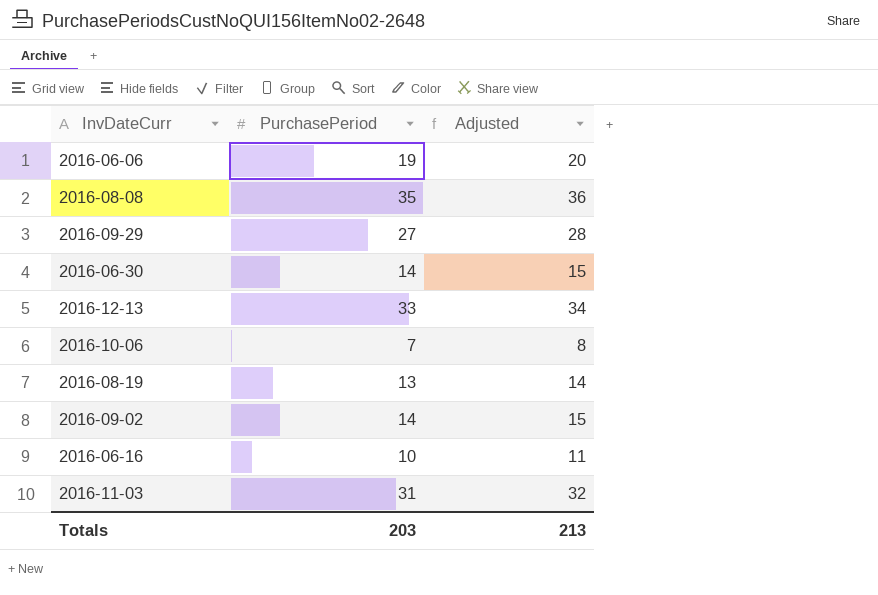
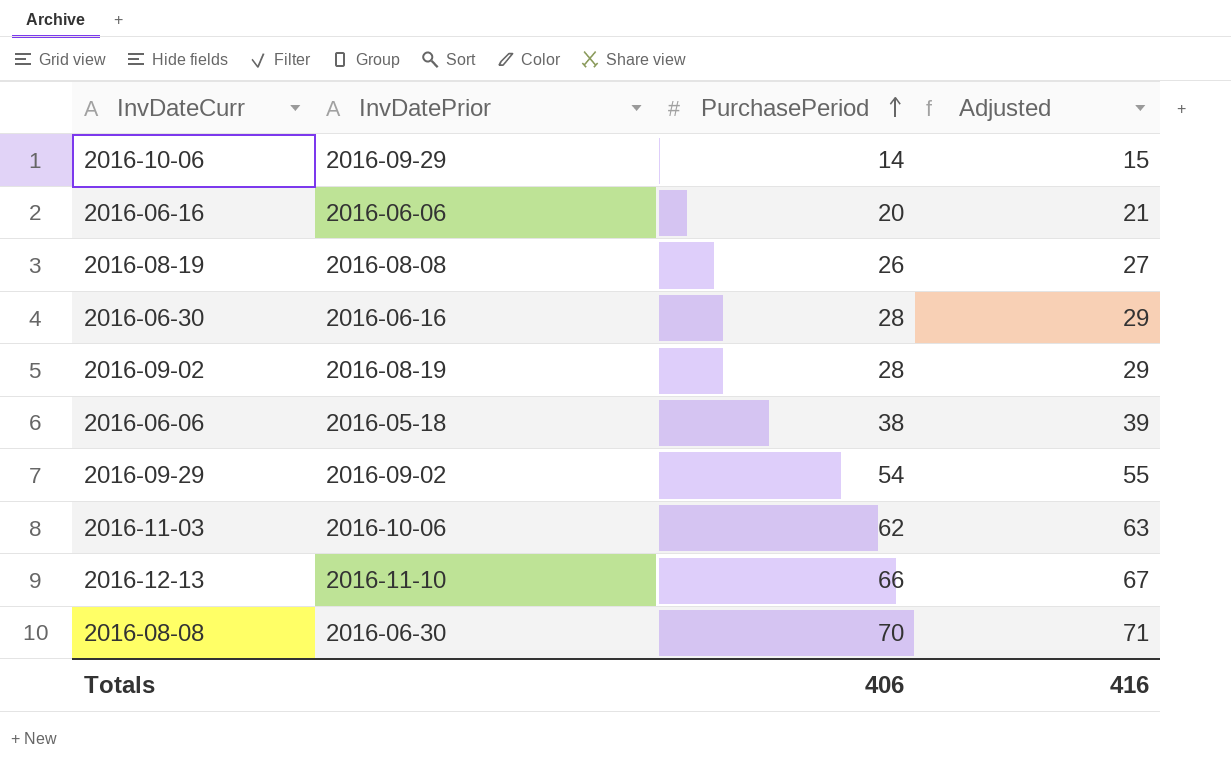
row order: none -> PurchasePeriod ascending
column InvDatePrior | position: none -> 2
2016-10-06 | PurchasePeriod: 7 -> 14
2016-10-06 | Adjusted: 8 -> 15
2016-06-16 | PurchasePeriod: 10 -> 20
2016-06-16 | Adjusted: 11 -> 21
2016-08-19 | PurchasePeriod: 13 -> 26
2016-08-19 | Adjusted: 14 -> 27
2016-06-30 | PurchasePeriod: 14 -> 28
2016-06-30 | Adjusted: 15 -> 29
2016-09-02 | PurchasePeriod: 14 -> 28
2016-09-02 | Adjusted: 15 -> 29
2016-06-06 | PurchasePeriod: 19 -> 38
2016-06-06 | Adjusted: 20 -> 39
2016-09-29 | PurchasePeriod: 27 -> 54
2016-09-29 | Adjusted: 28 -> 55
2016-11-03 | PurchasePeriod: 31 -> 62
2016-11-03 | Adjusted: 32 -> 63
2016-12-13 | PurchasePeriod: 33 -> 66
2016-12-13 | Adjusted: 34 -> 67
2016-08-08 | PurchasePeriod: 35 -> 70
2016-08-08 | Adjusted: 36 -> 71
Totals | PurchasePeriod: 203 -> 406
Totals | Adjusted: 213 -> 416

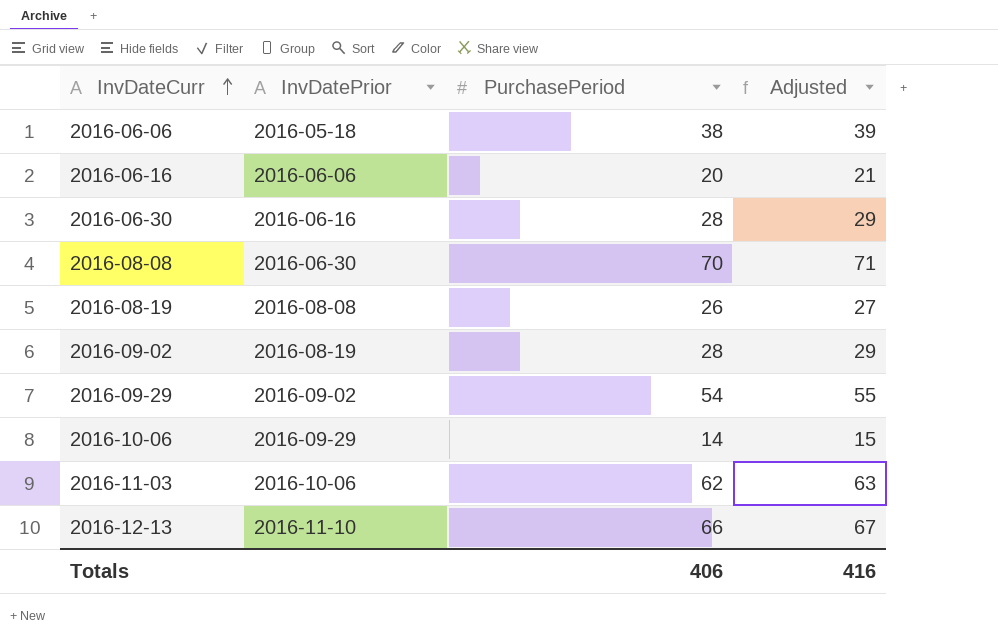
row order: PurchasePeriod ascending -> InvDateCurr ascending

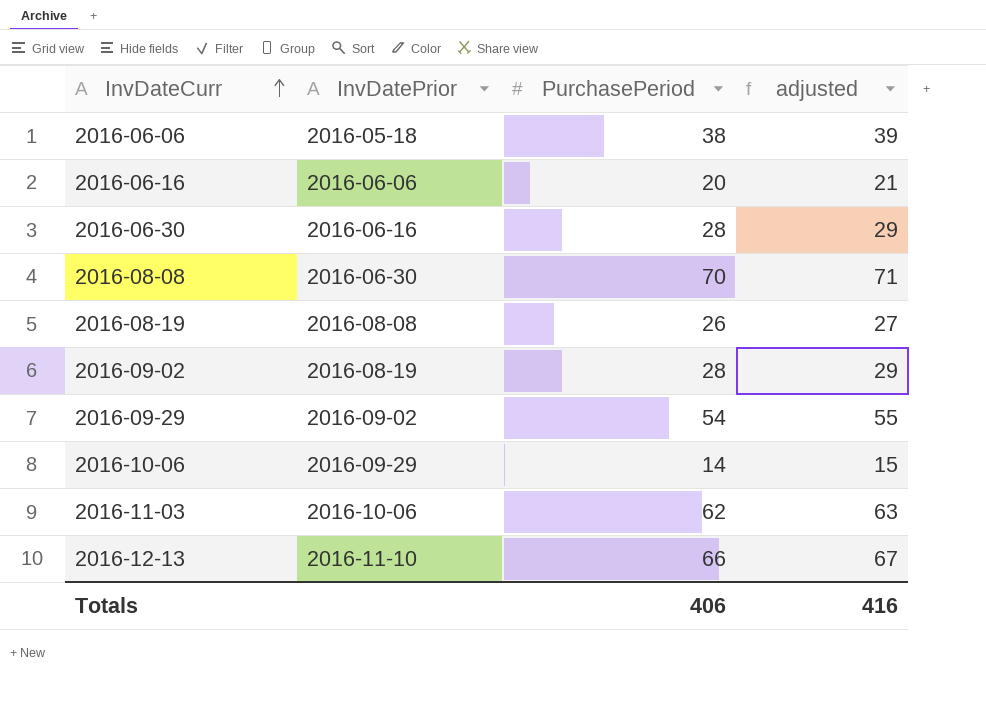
column name: Adjusted -> adjusted

